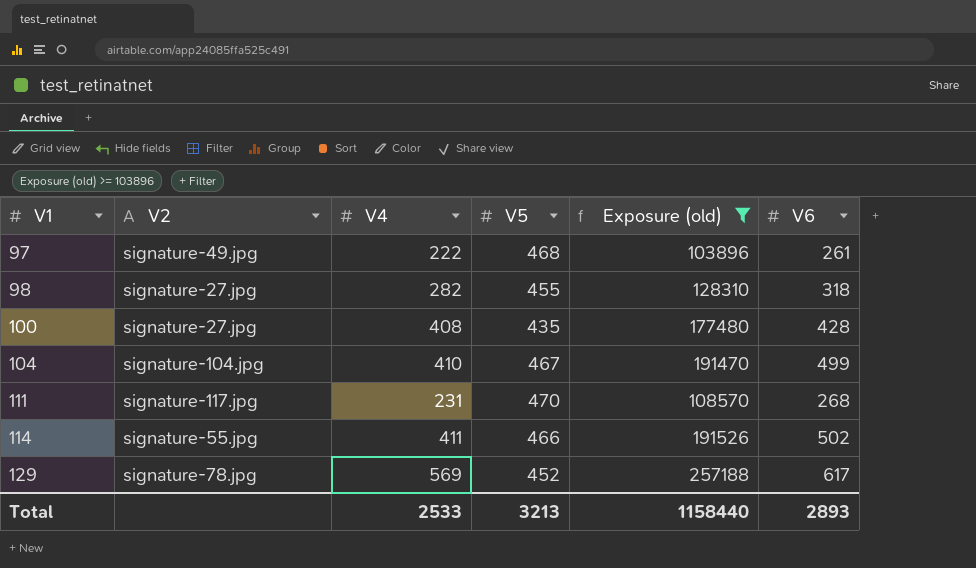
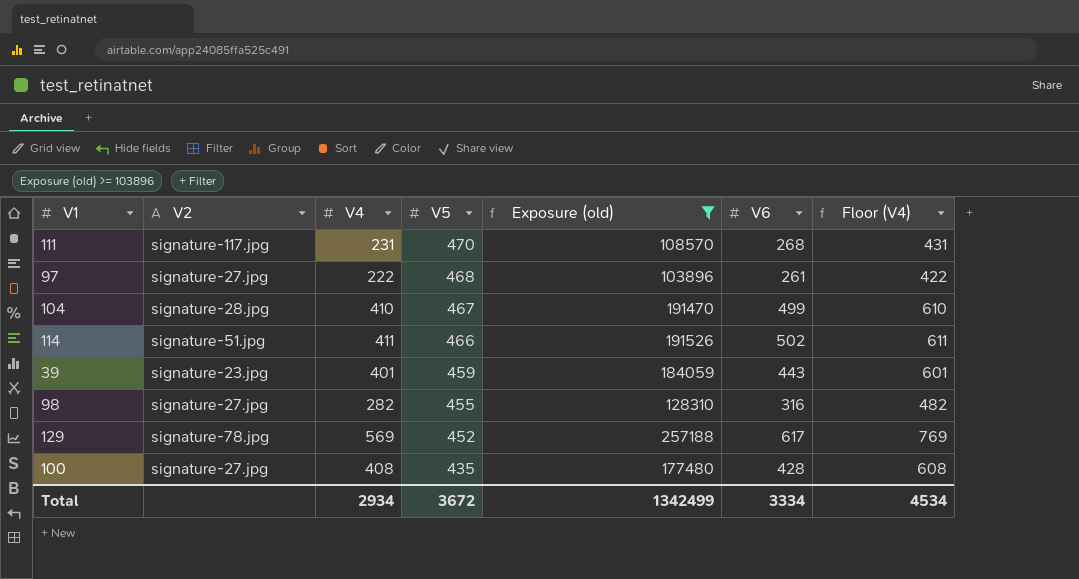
row order: V1 ascending -> V5 descending
column Floor (V4) | formula: none -> [V4] + 200
97 | V2: signature-49.jpg -> signature-27.jpg
104 | V2: signature-104.jpg -> signature-28.jpg
114 | V2: signature-55.jpg -> signature-51.jpg
row 39: none -> signature-23.jpg | 401 | 459 | 184059 | 443 | 601
98 | V6: 318 -> 316
Total | V4: 2533 -> 2934
Total | V5: 3213 -> 3672
Total | Exposure (old): 1158440 -> 1342499
Total | V6: 2893 -> 3334

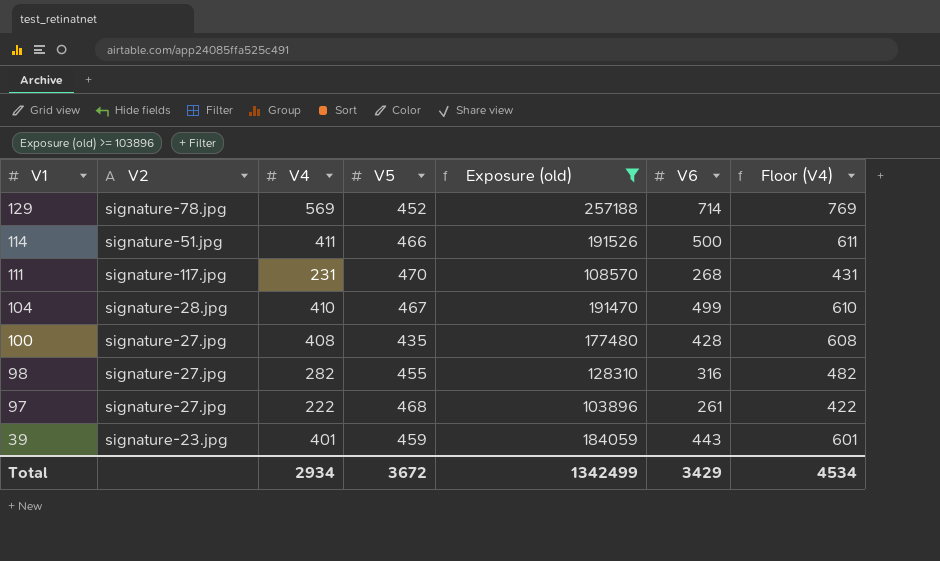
row order: V5 descending -> V1 descending
129 | V6: 617 -> 714
114 | V6: 502 -> 500
Total | V6: 3334 -> 3429

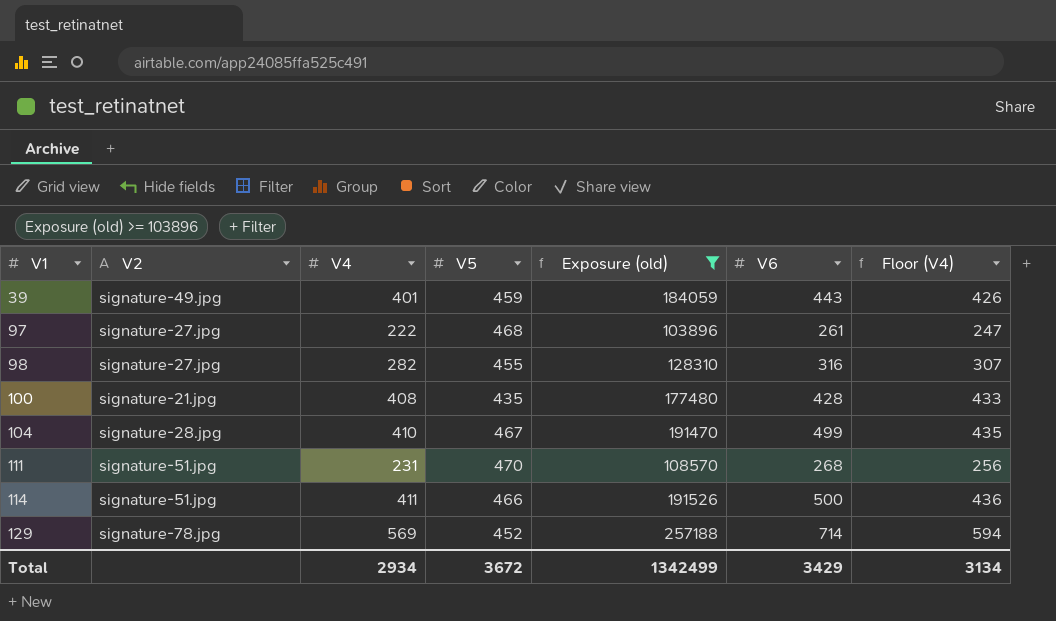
row order: V1 descending -> V1 ascending
column Floor (V4) | formula: [V4] + 200 -> [V4] + 25
39 | V2: signature-23.jpg -> signature-49.jpg
100 | V2: signature-27.jpg -> signature-21.jpg
111 | V2: signature-117.jpg -> signature-51.jpg
Total | Floor (V4): 4534 -> 3134

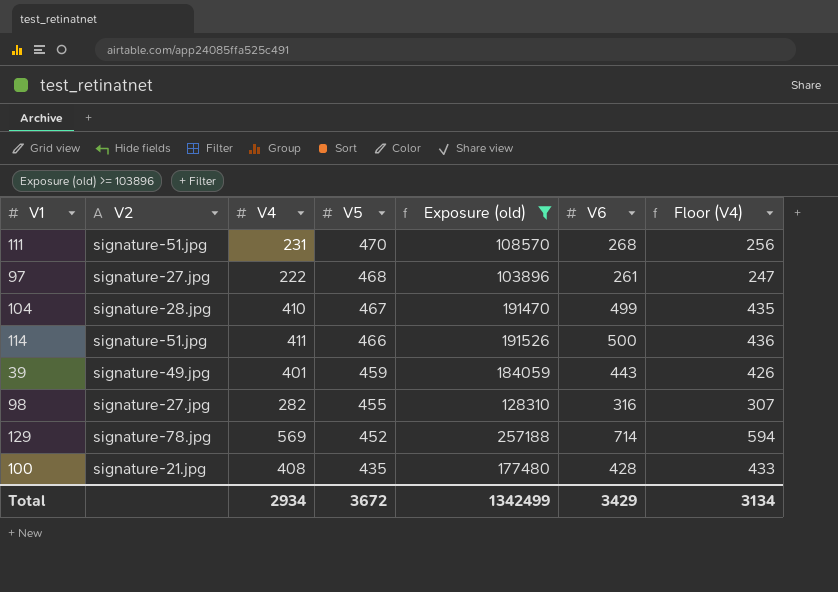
row order: V1 ascending -> V5 descending

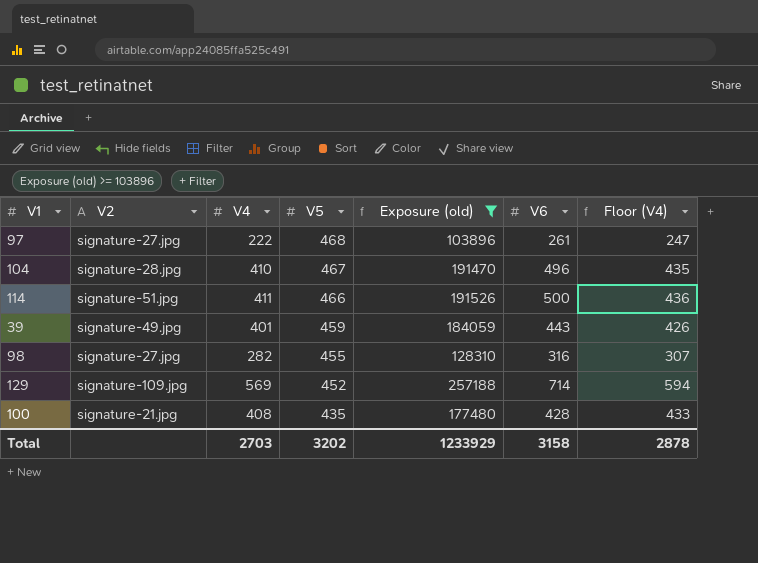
row 111: signature-51.jpg | 231 | 470 | 108570 | 268 | 256 -> none
104 | V6: 499 -> 496
129 | V2: signature-78.jpg -> signature-109.jpg
Total | V4: 2934 -> 2703
Total | V5: 3672 -> 3202
Total | Exposure (old): 1342499 -> 1233929
Total | V6: 3429 -> 3158
Total | Floor (V4): 3134 -> 2878

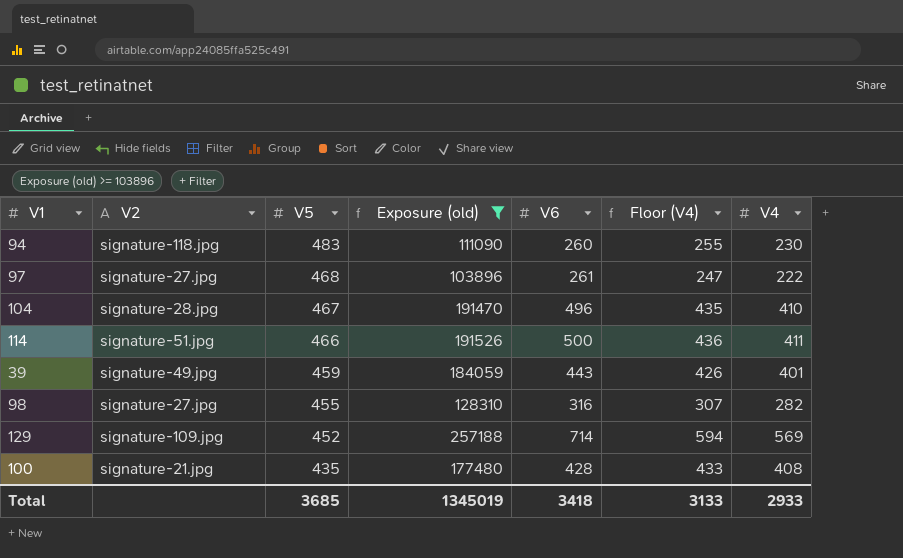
column V4 | position: 3 -> 7
row 94: none -> signature-118.jpg | 483 | 111090 | 260 | 255 | 230
Total | V5: 3202 -> 3685
Total | Exposure (old): 1233929 -> 1345019
Total | V6: 3158 -> 3418
Total | Floor (V4): 2878 -> 3133
Total | V4: 2703 -> 2933

